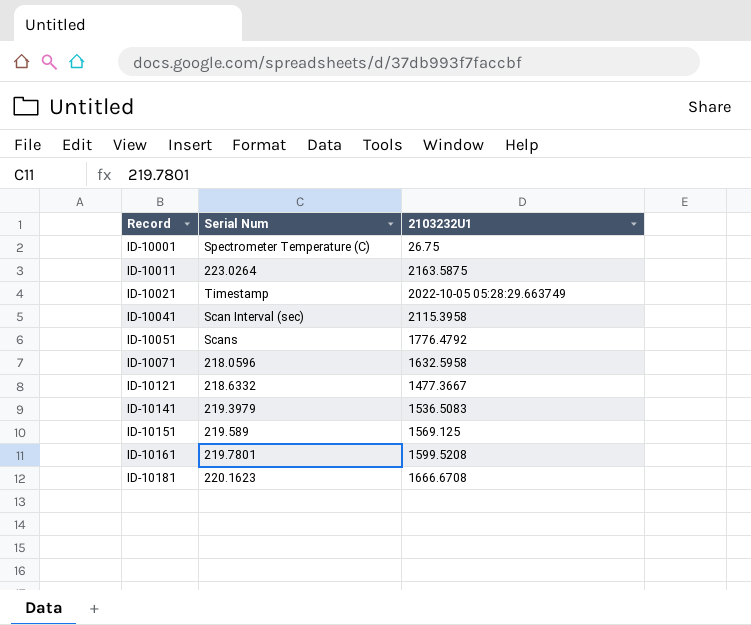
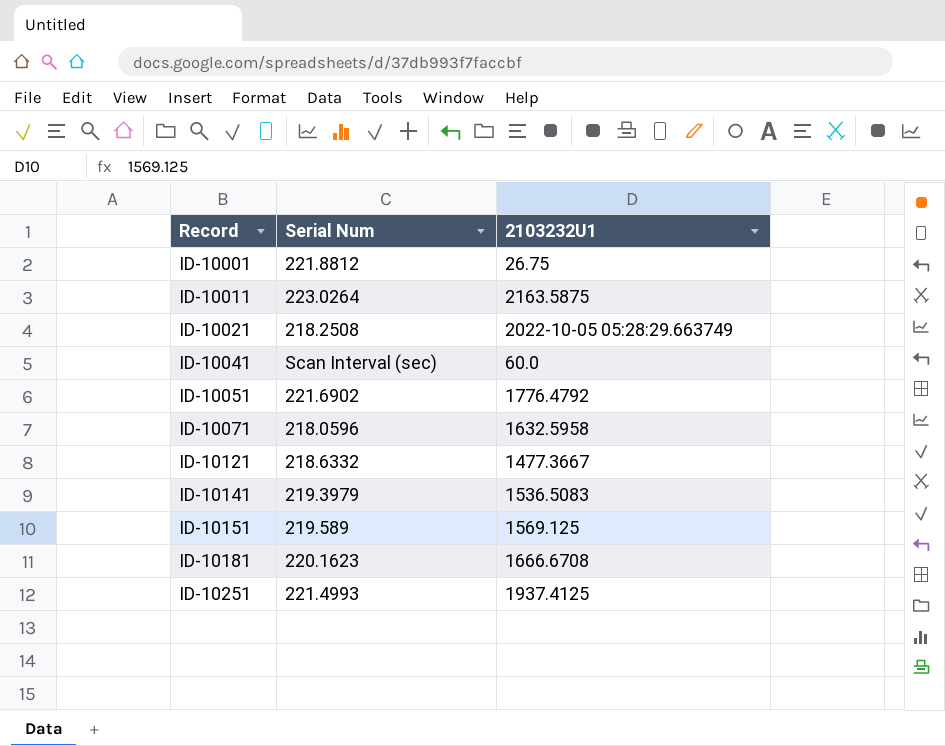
row ID-10161: 219.7801 | 1599.5208 -> none
ID-10001 | Serial Num: Spectrometer Temperature (C) -> 221.8812
ID-10021 | Serial Num: Timestamp -> 218.2508
ID-10041 | 2103232U1: 2115.3958 -> 60.0
ID-10051 | Serial Num: Scans -> 221.6902
row ID-10251: none -> 221.4993 | 1937.4125

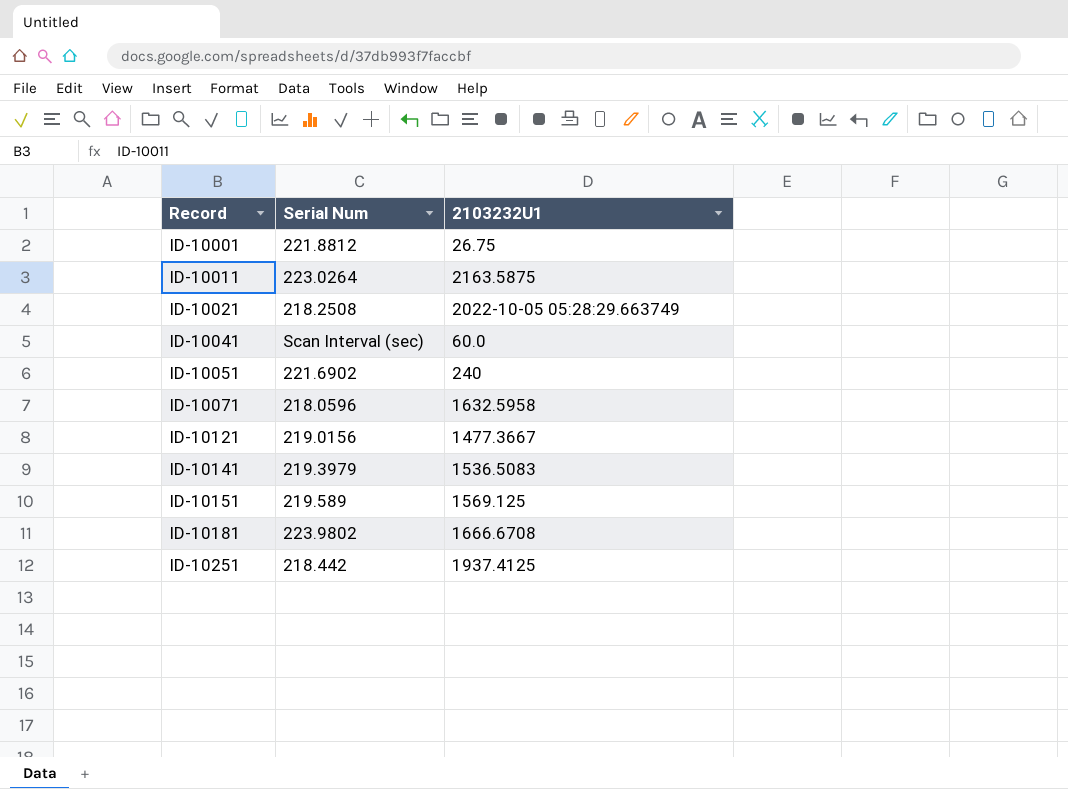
ID-10051 | 2103232U1: 1776.4792 -> 240
ID-10121 | Serial Num: 218.6332 -> 219.0156
ID-10181 | Serial Num: 220.1623 -> 223.9802
ID-10251 | Serial Num: 221.4993 -> 218.442

